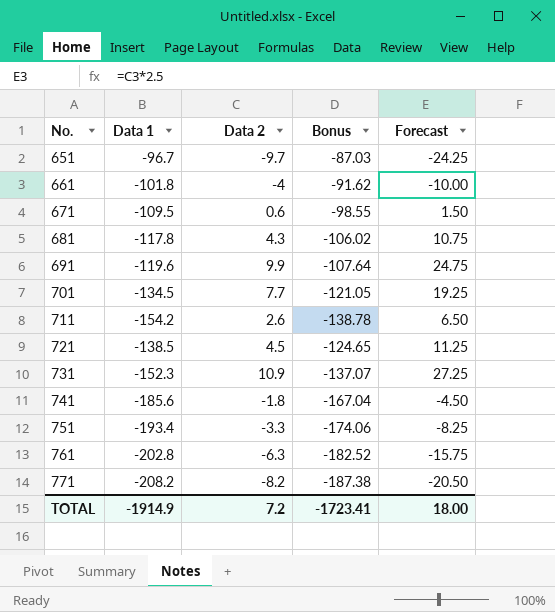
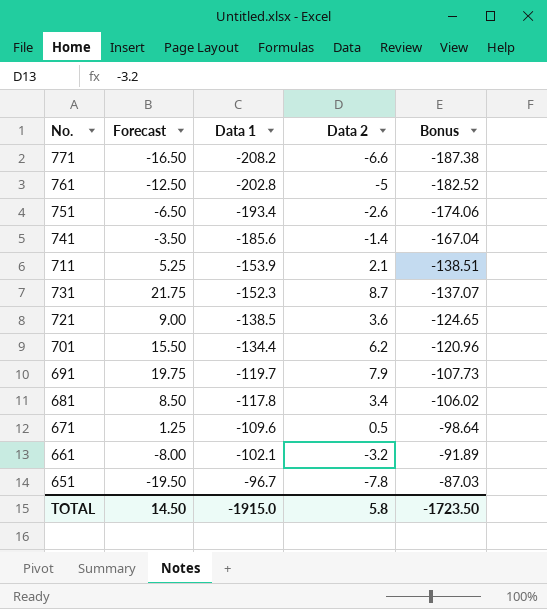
row order: No. ascending -> Data 1 ascending
column Forecast | position: 5 -> 2
771 | Forecast: -20.50 -> -16.50
771 | Data 2: -8.2 -> -6.6
761 | Forecast: -15.75 -> -12.50
761 | Data 2: -6.3 -> -5
751 | Forecast: -8.25 -> -6.50
751 | Data 2: -3.3 -> -2.6
741 | Forecast: -4.50 -> -3.50
741 | Data 2: -1.8 -> -1.4
711 | Forecast: 6.50 -> 5.25
711 | Data 1: -154.2 -> -153.9
711 | Data 2: 2.6 -> 2.1
711 | Bonus: -138.78 -> -138.51
731 | Forecast: 27.25 -> 21.75
731 | Data 2: 10.9 -> 8.7
721 | Forecast: 11.25 -> 9.00
721 | Data 2: 4.5 -> 3.6
701 | Forecast: 19.25 -> 15.50
701 | Data 1: -134.5 -> -134.4
701 | Data 2: 7.7 -> 6.2
701 | Bonus: -121.05 -> -120.96
691 | Forecast: 24.75 -> 19.75
691 | Data 1: -119.6 -> -119.7
691 | Data 2: 9.9 -> 7.9
691 | Bonus: -107.64 -> -107.73
681 | Forecast: 10.75 -> 8.50
681 | Data 2: 4.3 -> 3.4
671 | Forecast: 1.50 -> 1.25
671 | Data 1: -109.5 -> -109.6
671 | Data 2: 0.6 -> 0.5
671 | Bonus: -98.55 -> -98.64
661 | Forecast: -10.00 -> -8.00
661 | Data 1: -101.8 -> -102.1
661 | Data 2: -4 -> -3.2
661 | Bonus: -91.62 -> -91.89
651 | Forecast: -24.25 -> -19.50
651 | Data 2: -9.7 -> -7.8
TOTAL | Forecast: 18.00 -> 14.50
TOTAL | Data 1: -1914.9 -> -1915.0
TOTAL | Data 2: 7.2 -> 5.8
TOTAL | Bonus: -1723.41 -> -1723.50

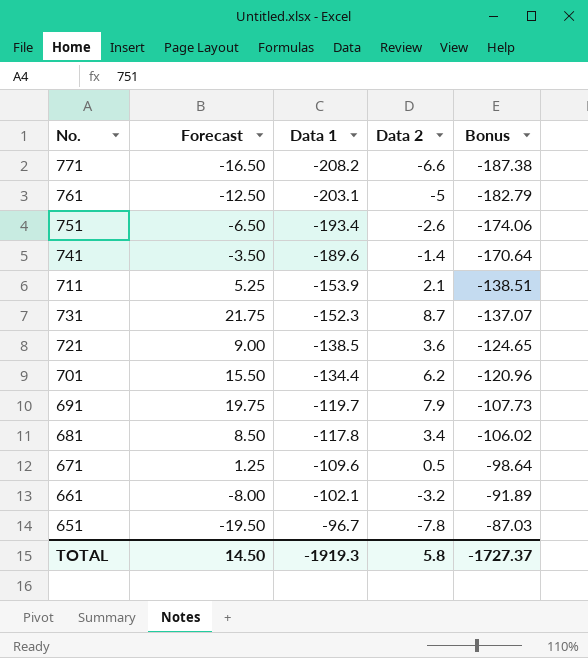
761 | Data 1: -202.8 -> -203.1
761 | Bonus: -182.52 -> -182.79
741 | Data 1: -185.6 -> -189.6
741 | Bonus: -167.04 -> -170.64
TOTAL | Data 1: -1915.0 -> -1919.3
TOTAL | Bonus: -1723.50 -> -1727.37

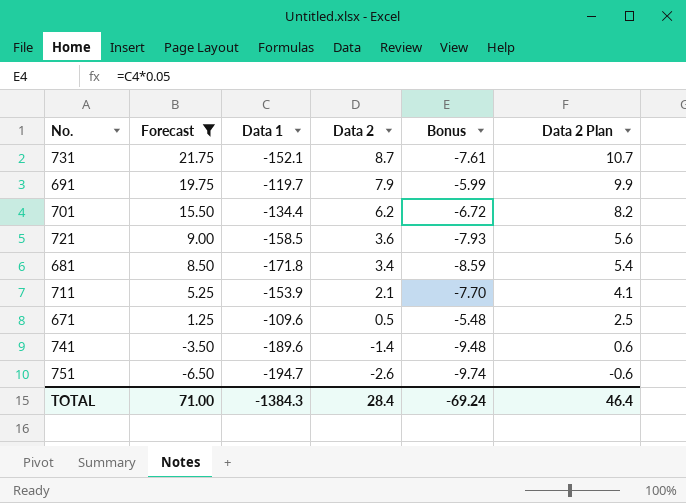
filter: none -> Forecast >= -6.50
row order: Data 1 ascending -> Forecast descending
column Bonus | formula: [Data 1] * 0.9 -> [Data 1] * 0.05
column Data 2 Plan | formula: none -> [Data 2] + 2
731 | Data 1: -152.3 -> -152.1
721 | Data 1: -138.5 -> -158.5
681 | Data 1: -117.8 -> -171.8
751 | Data 1: -193.4 -> -194.7
TOTAL | Forecast: 14.50 -> 71.00
TOTAL | Data 1: -1919.3 -> -1384.3
TOTAL | Data 2: 5.8 -> 28.4
TOTAL | Bonus: -1727.37 -> -69.24

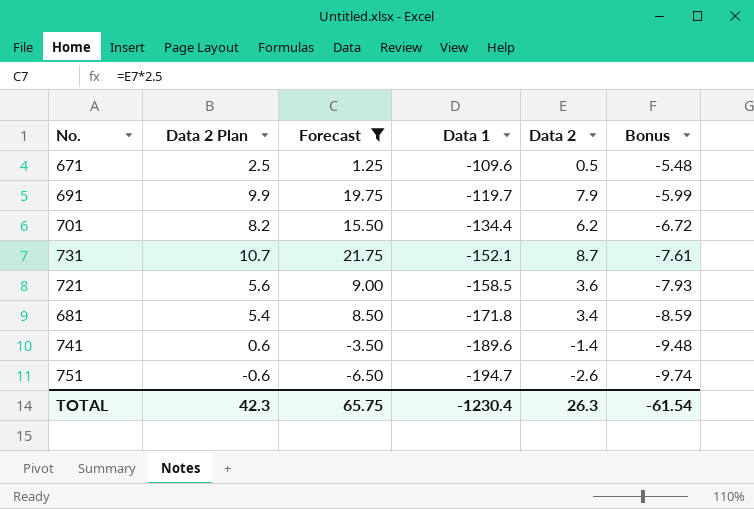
row order: Forecast descending -> Data 1 descending
column Data 2 Plan | position: 6 -> 2
row 711: 5.25 | -153.9 | 2.1 | -7.70 | 4.1 -> none
TOTAL | Data 2 Plan: 46.4 -> 42.3
TOTAL | Forecast: 71.00 -> 65.75
TOTAL | Data 1: -1384.3 -> -1230.4
TOTAL | Data 2: 28.4 -> 26.3
TOTAL | Bonus: -69.24 -> -61.54

